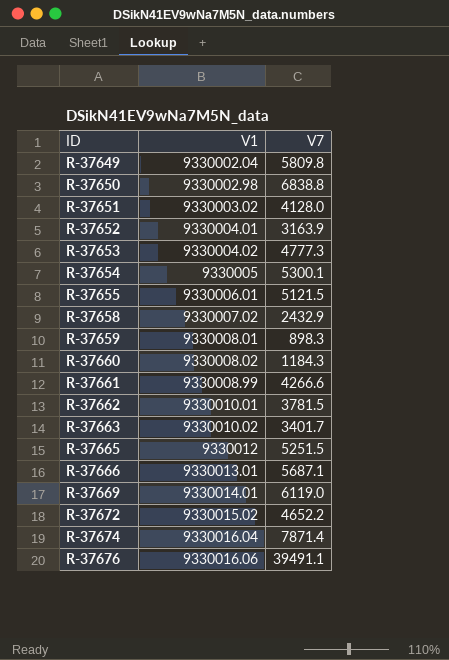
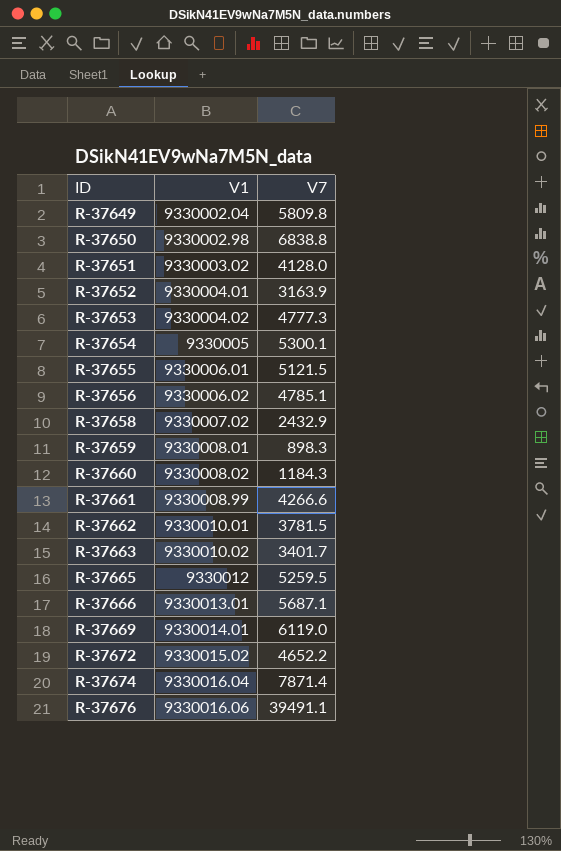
row R-37656: none -> 9330006.02 | 4785.1
R-37665 | V7: 5251.5 -> 5259.5

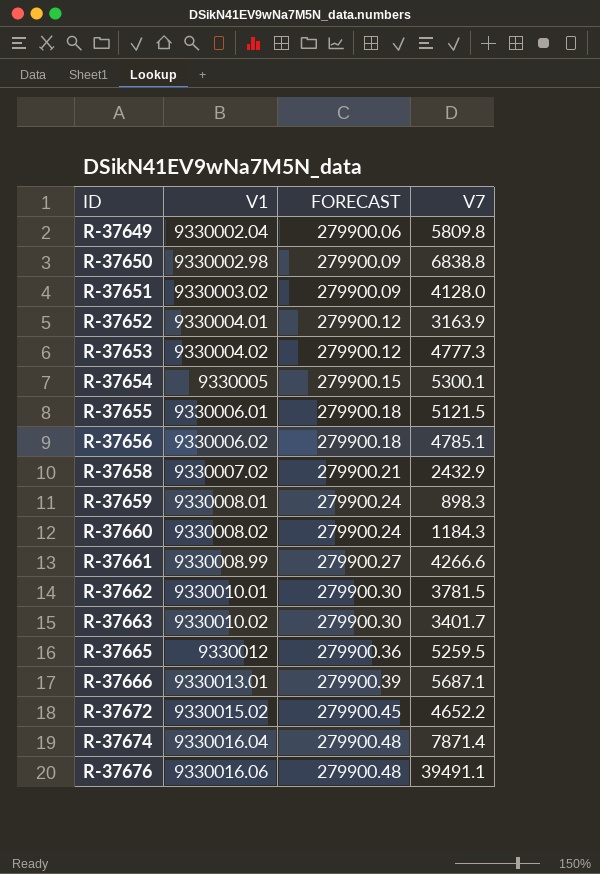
column FORECAST | formula: none -> [V1] * 0.03
row R-37669: 9330014.01 | 6119.0 -> none

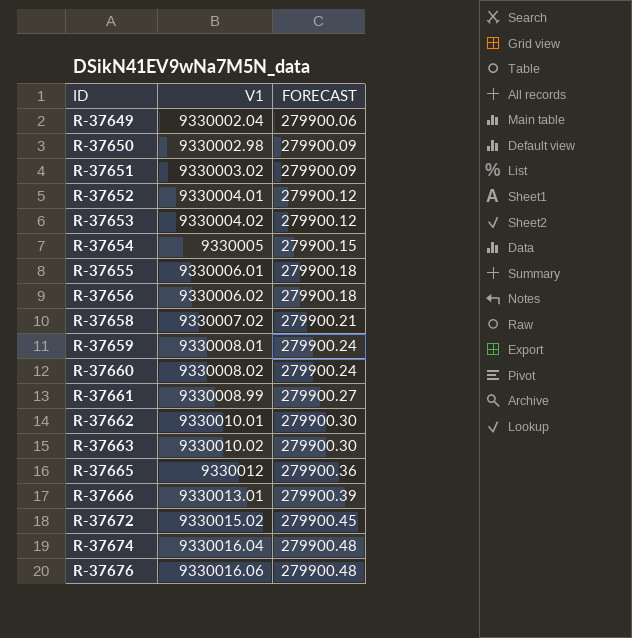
column V7 | position: 4 -> none

